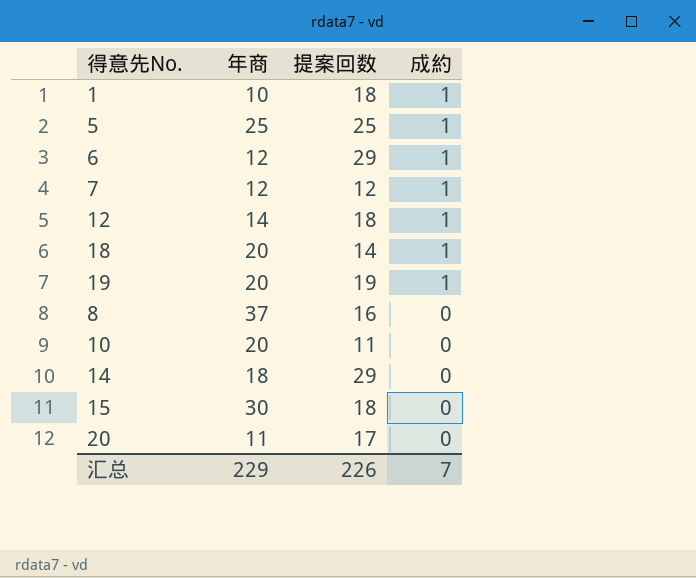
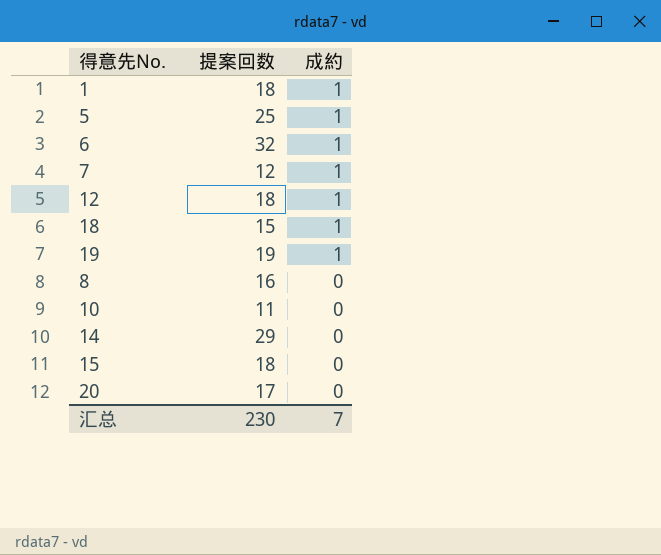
column 年商 | position: 2 -> none
6 | 提案回数: 29 -> 32
18 | 提案回数: 14 -> 15
汇总 | 提案回数: 226 -> 230

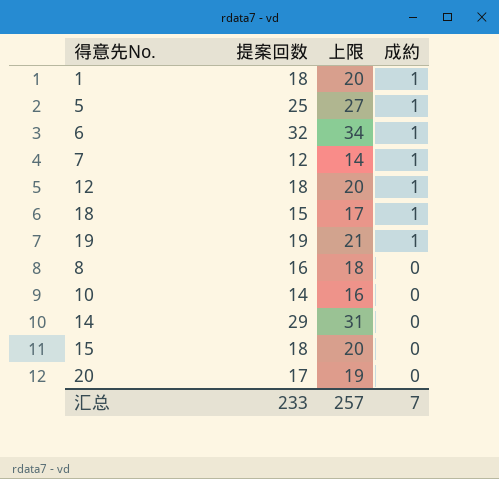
column 上限 | formula: none -> [提案回数] + 2
10 | 提案回数: 11 -> 14
汇总 | 提案回数: 230 -> 233

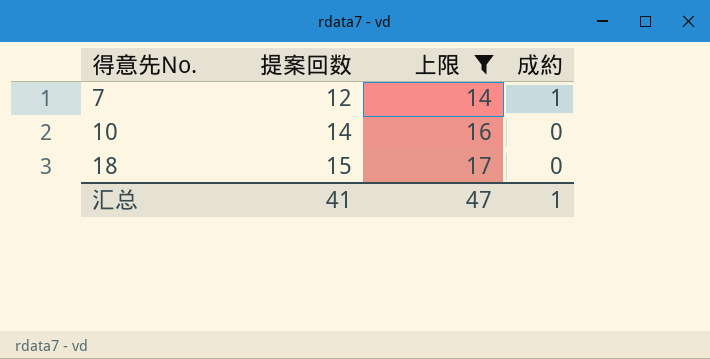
filter: none -> 上限 <= 17
row order: 成約 descending -> 得意先No. ascending
18 | 成約: 1 -> 0
汇总 | 提案回数: 233 -> 41
汇总 | 上限: 257 -> 47
汇总 | 成約: 7 -> 1

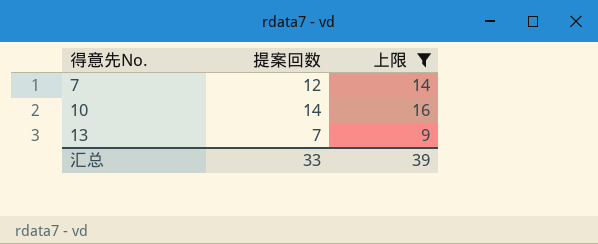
column 成約 | position: 4 -> none
row 18: 15 | 17 | 0 -> none
row 13: none -> 7 | 9
汇总 | 提案回数: 41 -> 33
汇总 | 上限: 47 -> 39

